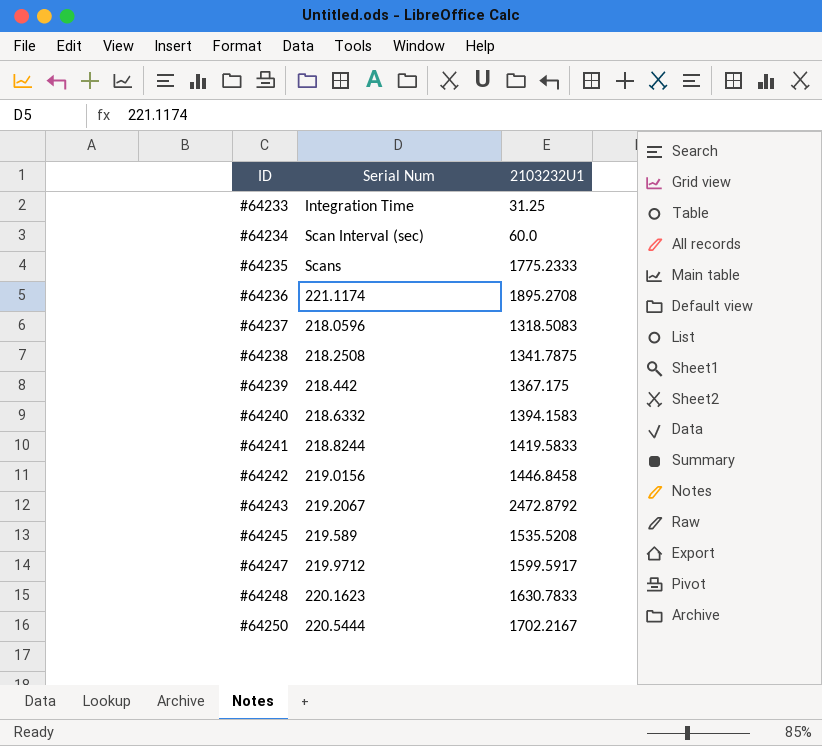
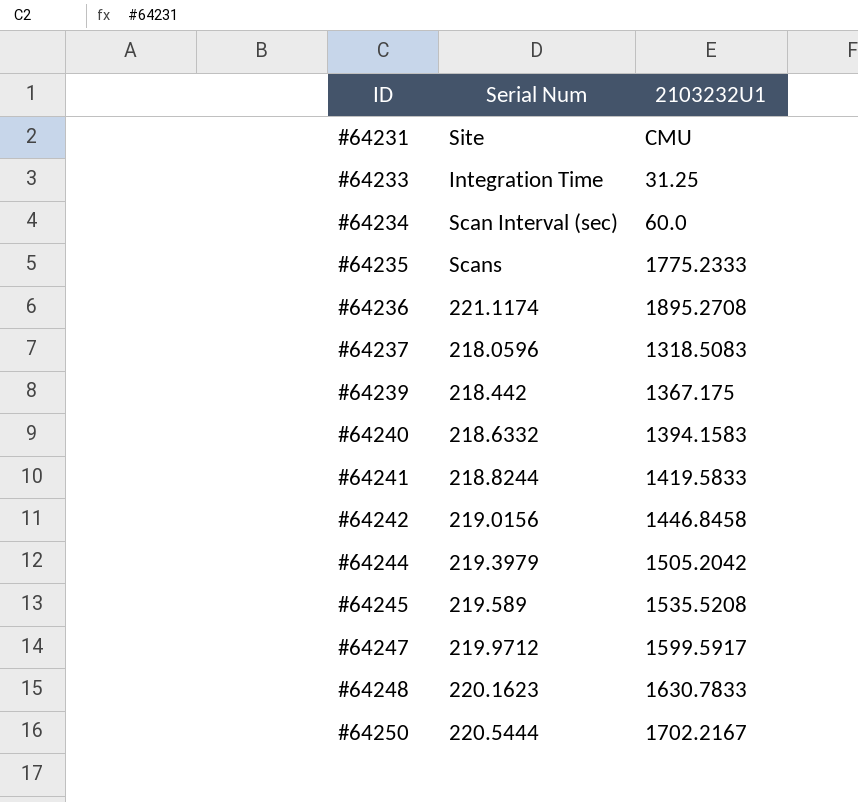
row #64238: 218.2508 | 1341.7875 -> none
row #64243: 219.2067 | 2472.8792 -> none
row #64231: none -> Site | CMU
row #64244: none -> 219.3979 | 1505.2042

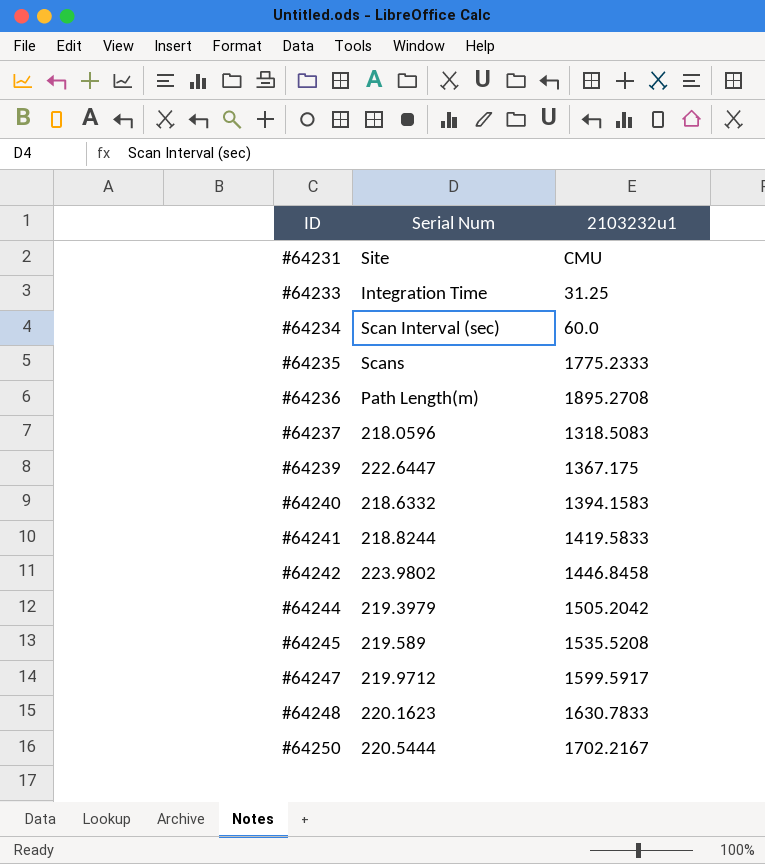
column name: 2103232U1 -> 2103232u1
#64236 | Serial Num: 221.1174 -> Path Length(m)
#64239 | Serial Num: 218.442 -> 222.6447
#64242 | Serial Num: 219.0156 -> 223.9802

